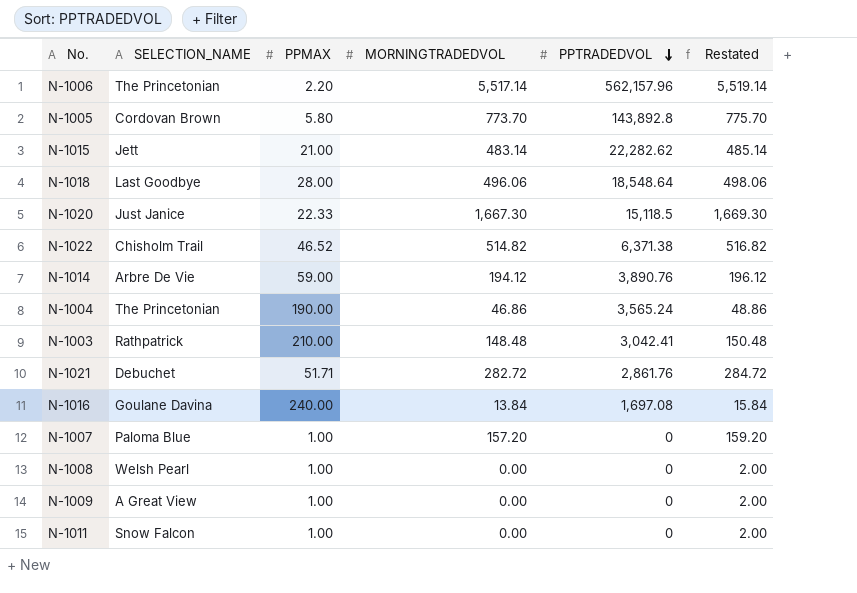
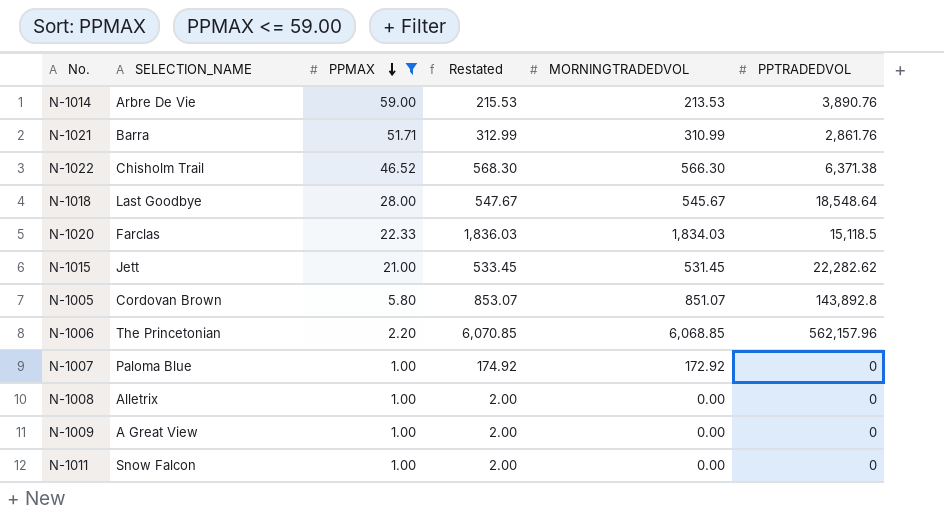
filter: none -> PPMAX <= 59.00
row order: PPTRADEDVOL descending -> PPMAX descending
column Restated | position: 6 -> 4
N-1014 | Restated: 196.12 -> 215.53
N-1014 | MORNINGTRADEDVOL: 194.12 -> 213.53
N-1021 | SELECTION_NAME: Debuchet -> Barra
N-1021 | Restated: 284.72 -> 312.99
N-1021 | MORNINGTRADEDVOL: 282.72 -> 310.99
N-1022 | Restated: 516.82 -> 568.30
N-1022 | MORNINGTRADEDVOL: 514.82 -> 566.30
N-1018 | Restated: 498.06 -> 547.67
N-1018 | MORNINGTRADEDVOL: 496.06 -> 545.67
N-1020 | SELECTION_NAME: Just Janice -> Farclas
N-1020 | Restated: 1,669.30 -> 1,836.03
N-1020 | MORNINGTRADEDVOL: 1,667.30 -> 1,834.03
N-1015 | Restated: 485.14 -> 533.45
N-1015 | MORNINGTRADEDVOL: 483.14 -> 531.45
N-1005 | Restated: 775.70 -> 853.07
N-1005 | MORNINGTRADEDVOL: 773.70 -> 851.07
N-1006 | Restated: 5,519.14 -> 6,070.85
N-1006 | MORNINGTRADEDVOL: 5,517.14 -> 6,068.85
N-1007 | Restated: 159.20 -> 174.92
N-1007 | MORNINGTRADEDVOL: 157.20 -> 172.92
N-1008 | SELECTION_NAME: Welsh Pearl -> Alletrix

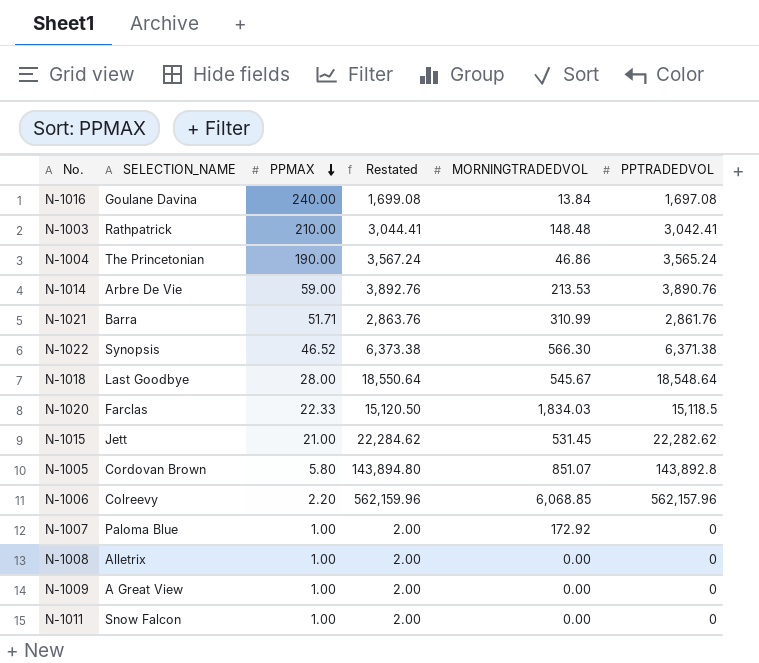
filter: PPMAX <= 59.00 -> none
column Restated | formula: [MORNINGTRADEDVOL] + 2 -> [PPTRADEDVOL] + 2
N-1022 | SELECTION_NAME: Chisholm Trail -> Synopsis
N-1006 | SELECTION_NAME: The Princetonian -> Colreevy

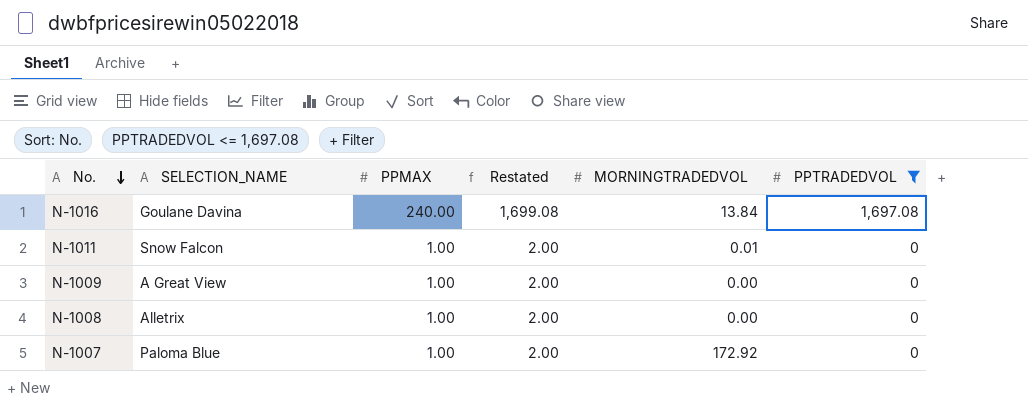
filter: none -> PPTRADEDVOL <= 1,697.08
row order: PPMAX descending -> No. descending
N-1011 | MORNINGTRADEDVOL: 0.00 -> 0.01

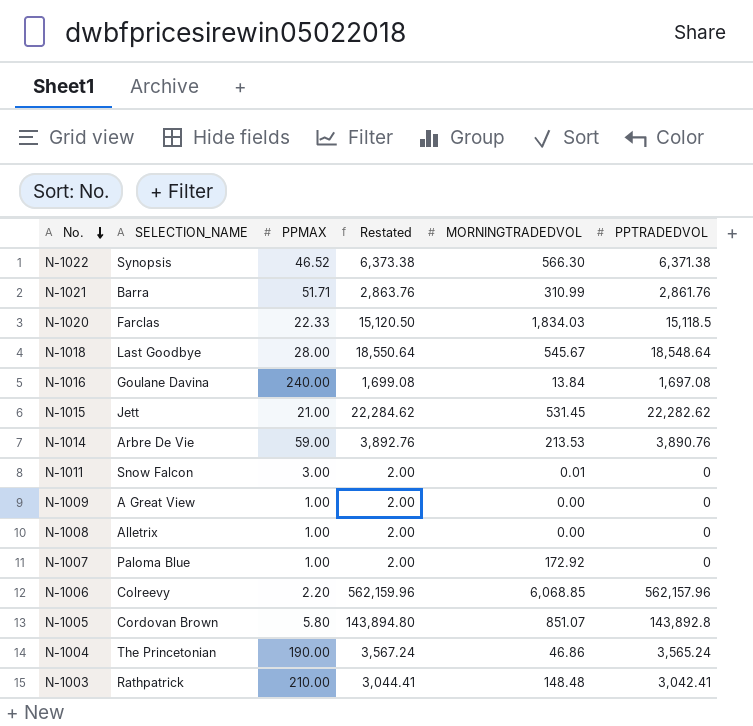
filter: PPTRADEDVOL <= 1,697.08 -> none
N-1011 | PPMAX: 1.00 -> 3.00

